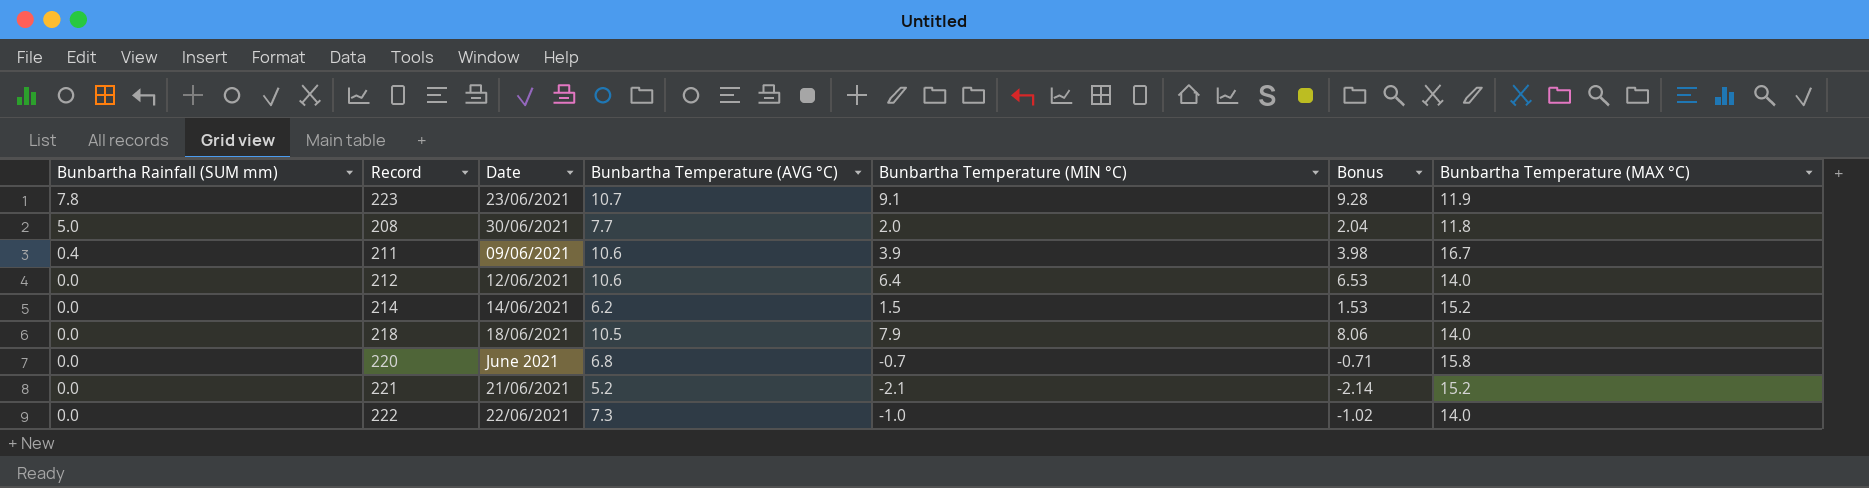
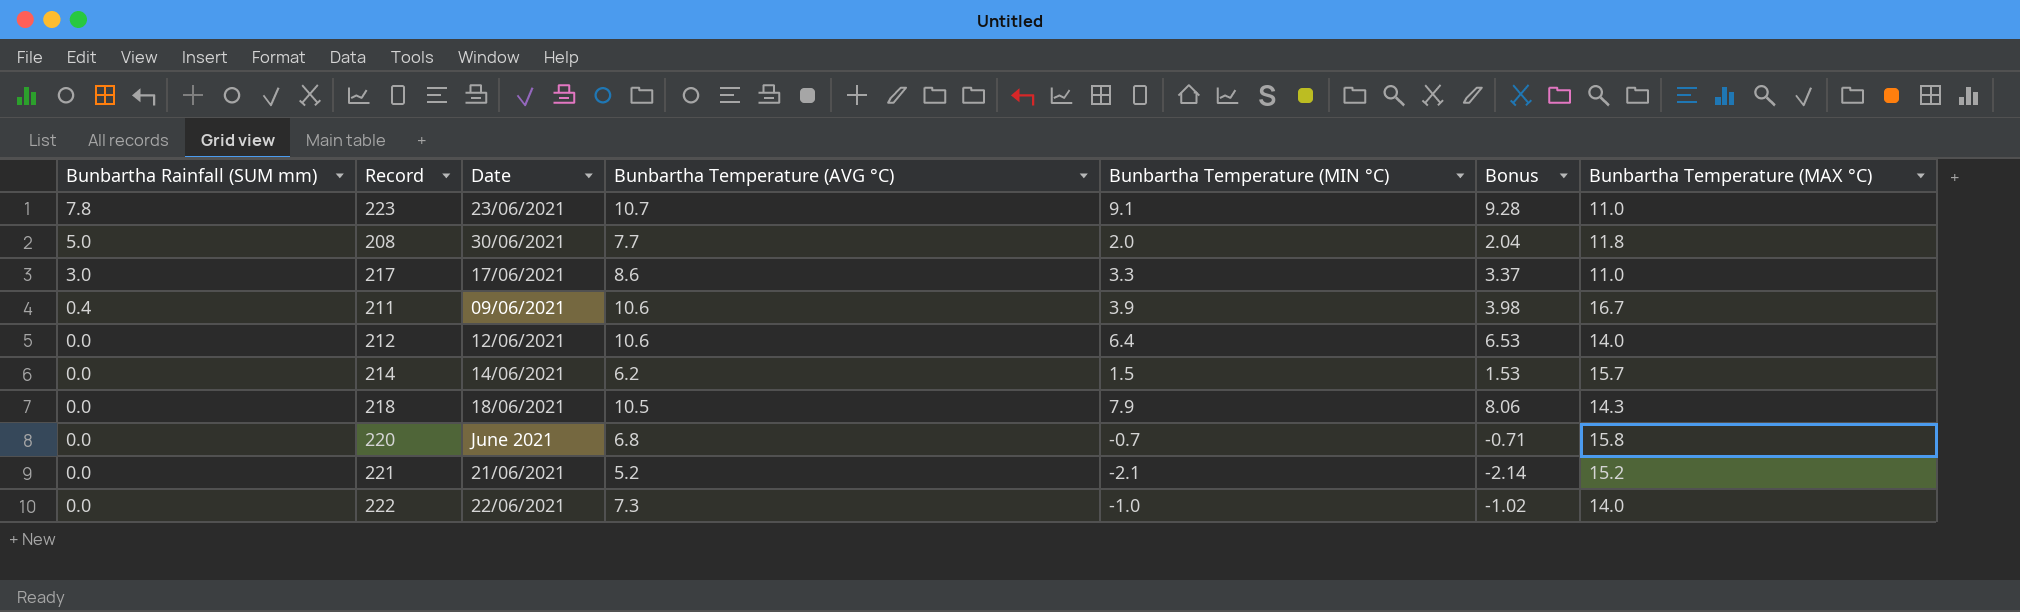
223 | Bunbartha Temperature (MAX °C): 11.9 -> 11.0
row 217: none -> 3.0 | 17/06/2021 | 8.6 | 3.3 | 3.37 | 11.0
214 | Bunbartha Temperature (MAX °C): 15.2 -> 15.7
218 | Bunbartha Temperature (MAX °C): 14.0 -> 14.3

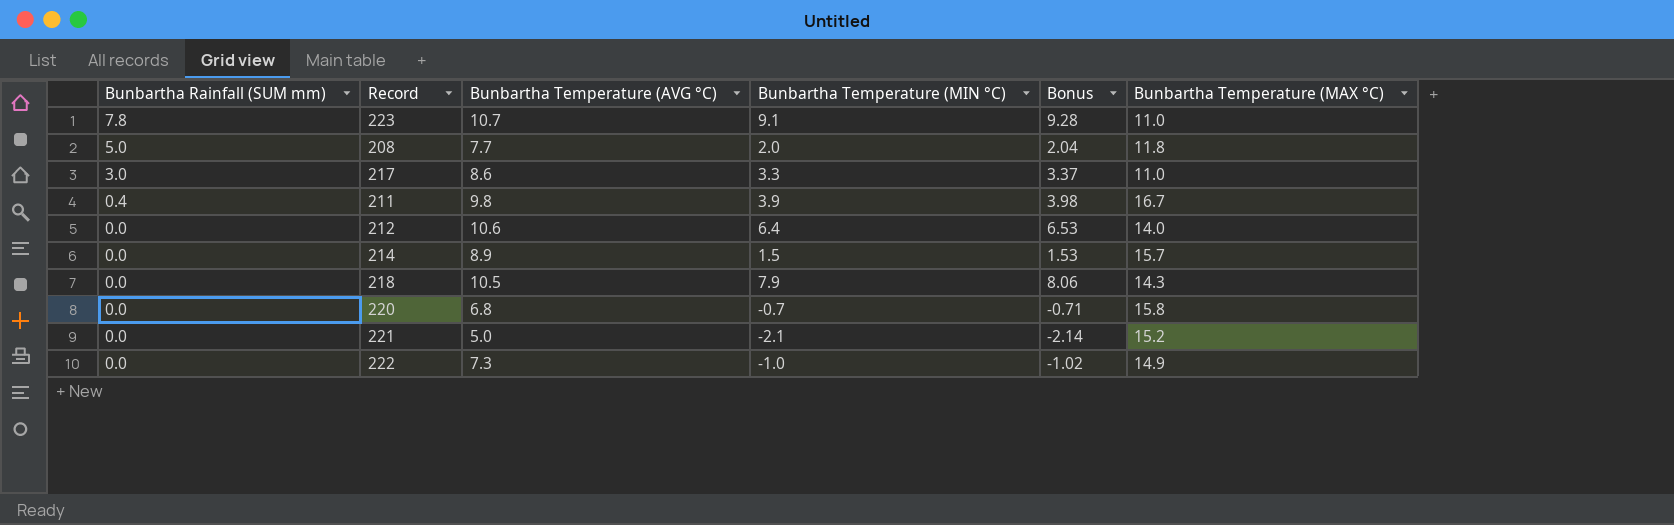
column Date | position: 3 -> none
211 | Bunbartha Temperature (AVG °C): 10.6 -> 9.8
214 | Bunbartha Temperature (AVG °C): 6.2 -> 8.9
221 | Bunbartha Temperature (AVG °C): 5.2 -> 5.0
222 | Bunbartha Temperature (MAX °C): 14.0 -> 14.9

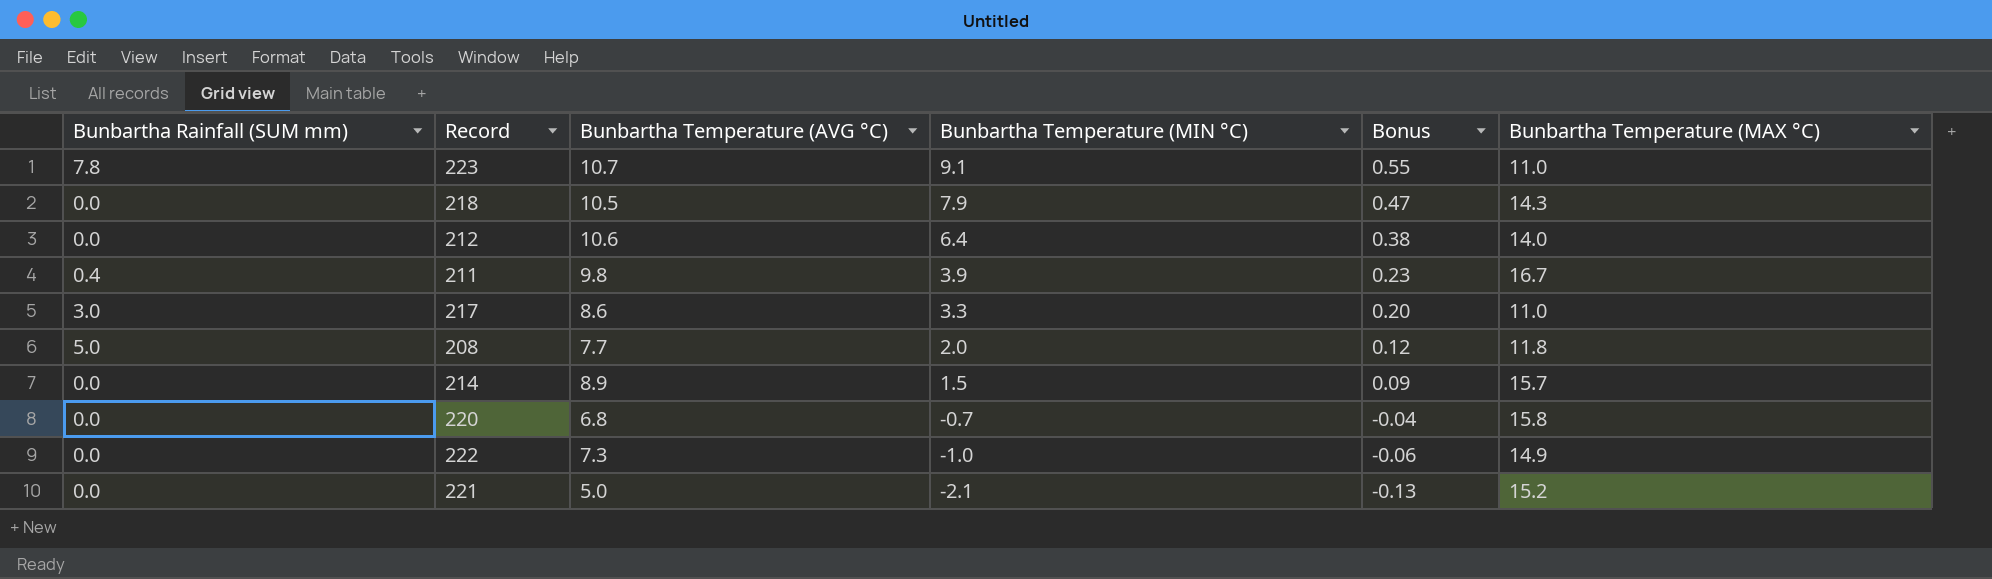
row order: Bunbartha Rainfall (SUM mm) descending -> Bunbartha Temperature (MIN °C) descending
column Bonus | formula: [Bunbartha Temperature (MIN °C)] * 1.02 -> [Bunbartha Temperature (MIN °C)] * 0.06

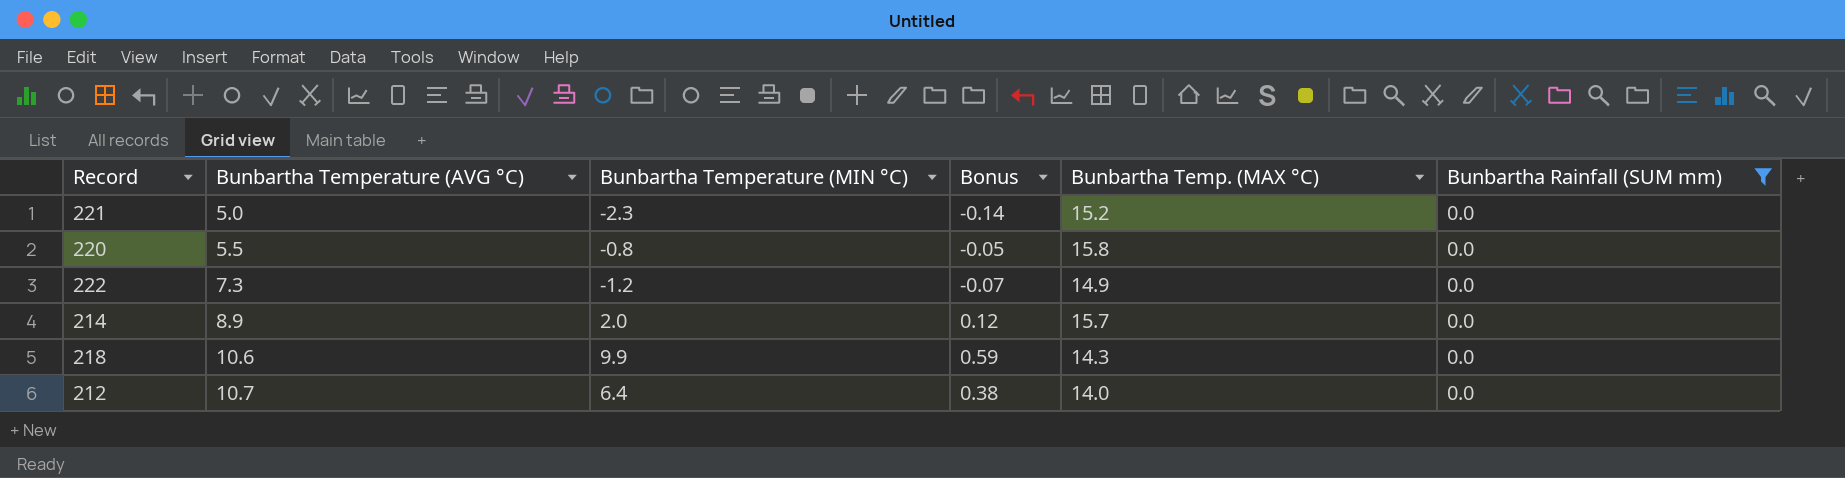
filter: none -> Bunbartha Rainfall (SUM mm) = 0.0
row order: Bunbartha Temperature (MIN °C) descending -> Bunbartha Temperature (AVG °C) ascending
column name: Bunbartha Temperature (MAX °C) -> Bunbartha Temp. (MAX °C)
column Bunbartha Rainfall (SUM mm) | position: 1 -> 6
221 | Bunbartha Temperature (MIN °C): -2.1 -> -2.3
221 | Bonus: -0.13 -> -0.14
220 | Bunbartha Temperature (AVG °C): 6.8 -> 5.5
220 | Bunbartha Temperature (MIN °C): -0.7 -> -0.8
220 | Bonus: -0.04 -> -0.05
222 | Bunbartha Temperature (MIN °C): -1.0 -> -1.2
222 | Bonus: -0.06 -> -0.07
214 | Bunbartha Temperature (MIN °C): 1.5 -> 2.0
214 | Bonus: 0.09 -> 0.12
218 | Bunbartha Temperature (AVG °C): 10.5 -> 10.6
218 | Bunbartha Temperature (MIN °C): 7.9 -> 9.9
218 | Bonus: 0.47 -> 0.59
212 | Bunbartha Temperature (AVG °C): 10.6 -> 10.7

